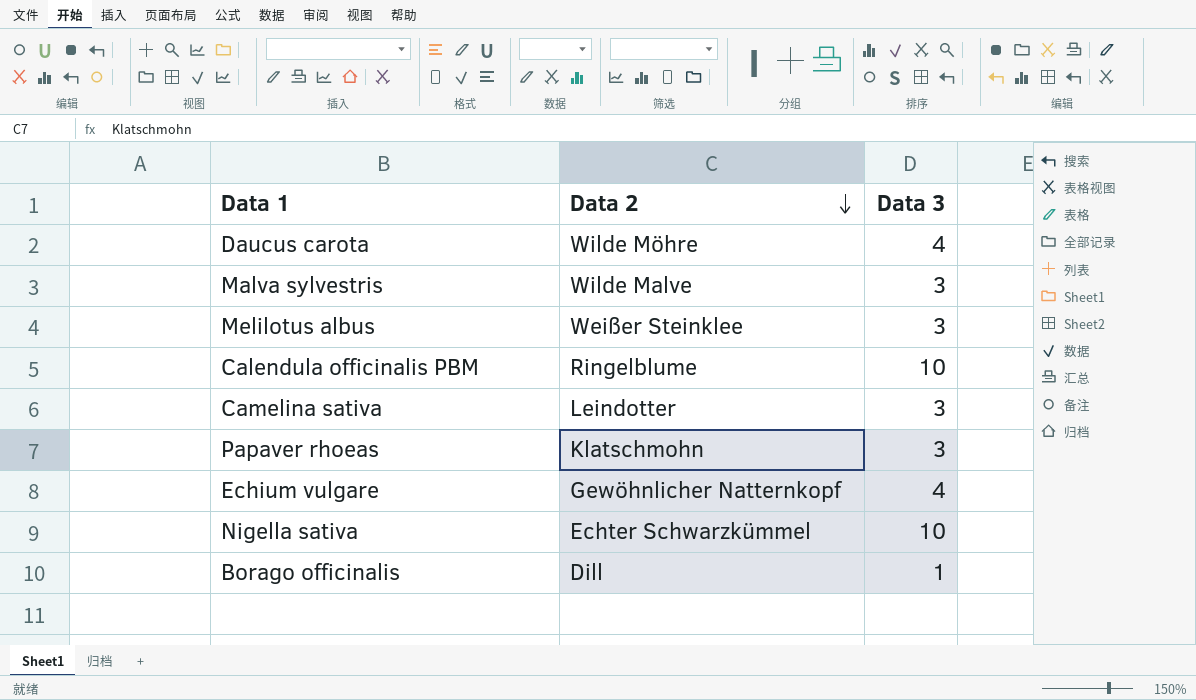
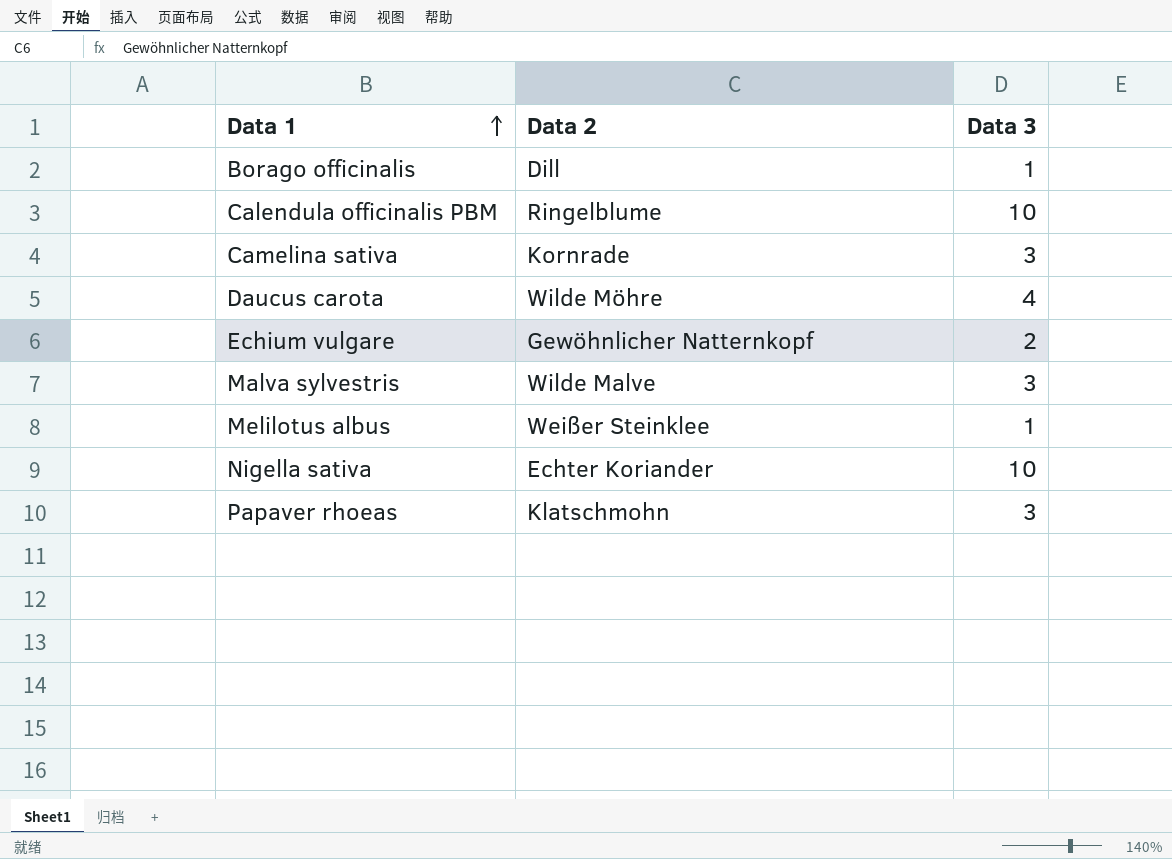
row order: Data 2 descending -> Data 1 ascending
Camelina sativa | Data 2: Leindotter -> Kornrade
Echium vulgare | Data 3: 4 -> 2
Melilotus albus | Data 3: 3 -> 1
Nigella sativa | Data 2: Echter Schwarzkümmel -> Echter Koriander

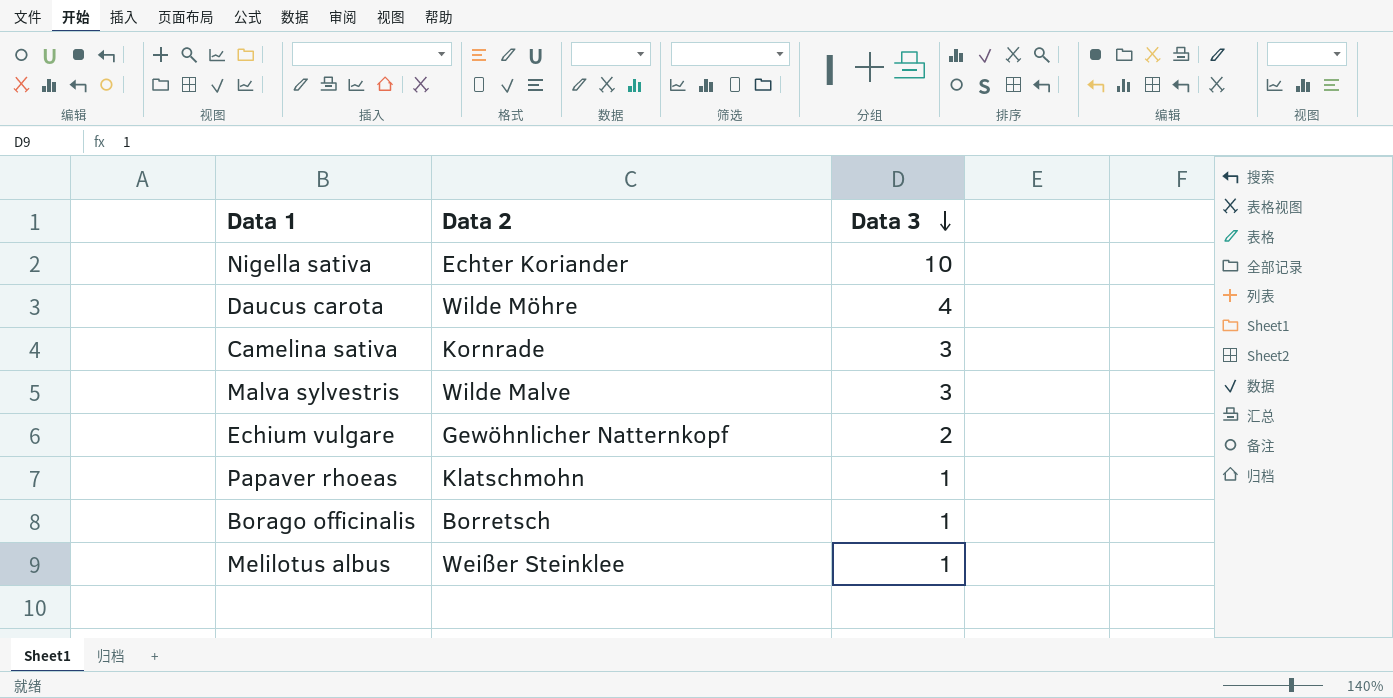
row order: Data 1 ascending -> Data 3 descending
row Calendula officinalis PBM: Ringelblume | 10 -> none
Papaver rhoeas | Data 3: 3 -> 1
Borago officinalis | Data 2: Dill -> Borretsch

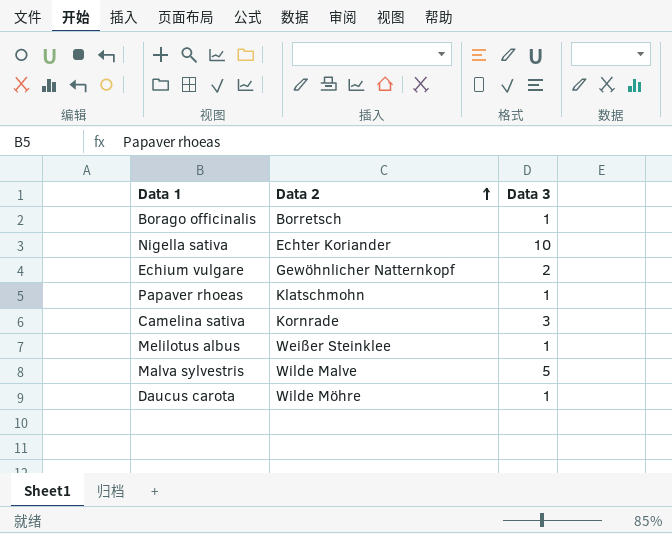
row order: Data 3 descending -> Data 2 ascending
Malva sylvestris | Data 3: 3 -> 5
Daucus carota | Data 3: 4 -> 1

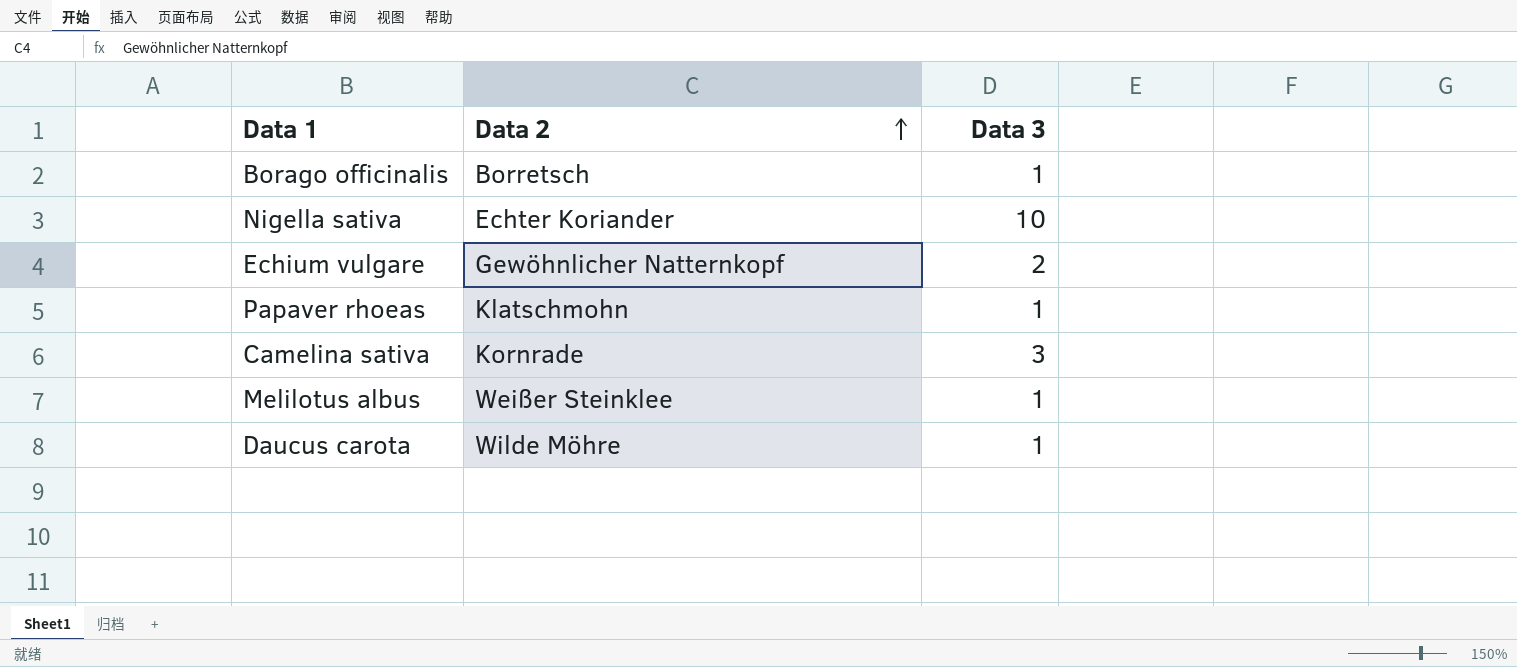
row Malva sylvestris: Wilde Malve | 5 -> none

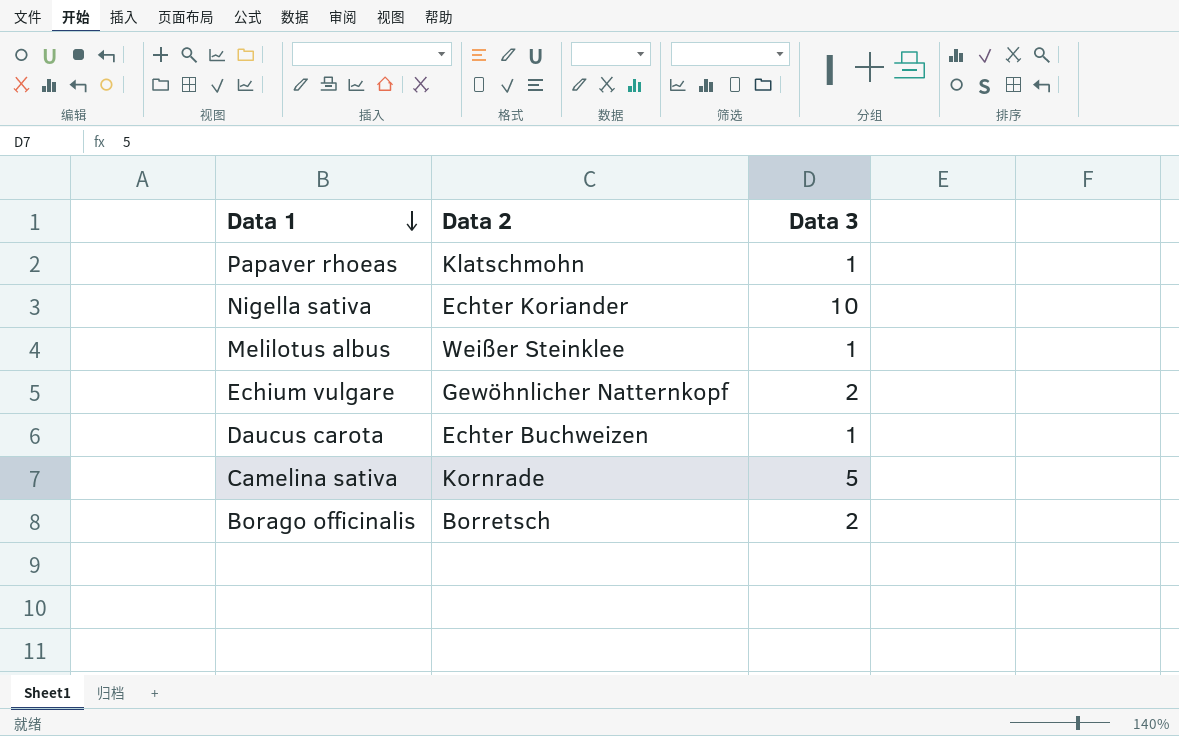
row order: Data 2 ascending -> Data 1 descending
Daucus carota | Data 2: Wilde Möhre -> Echter Buchweizen
Camelina sativa | Data 3: 3 -> 5
Borago officinalis | Data 3: 1 -> 2

